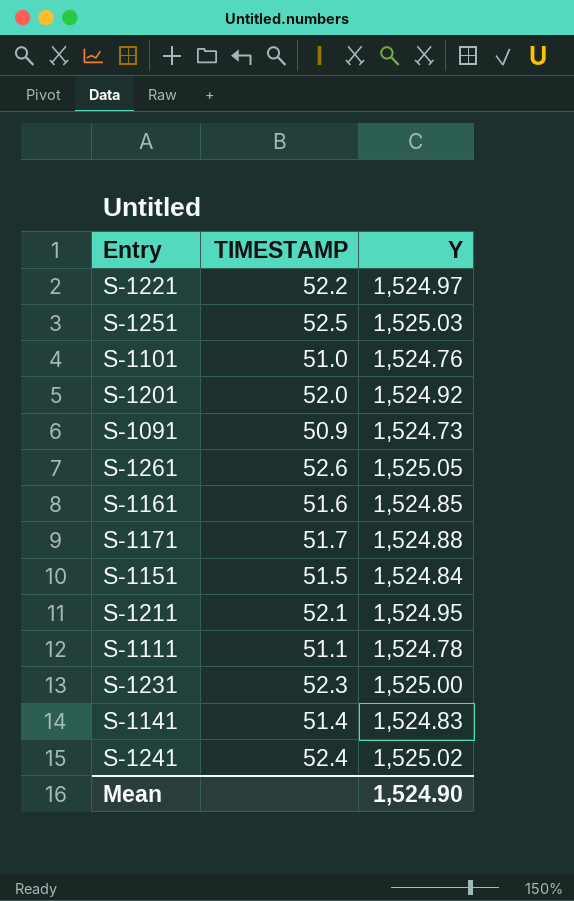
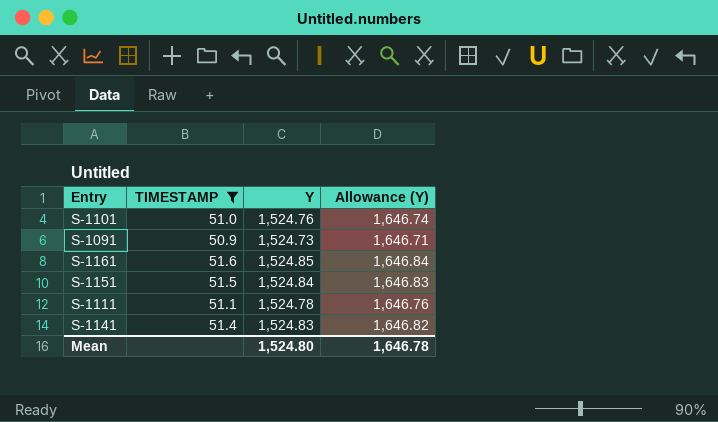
filter: none -> TIMESTAMP <= 51.6
column Allowance (Y) | formula: none -> [Y] * 1.08
Mean | Y: 1,524.90 -> 1,524.80

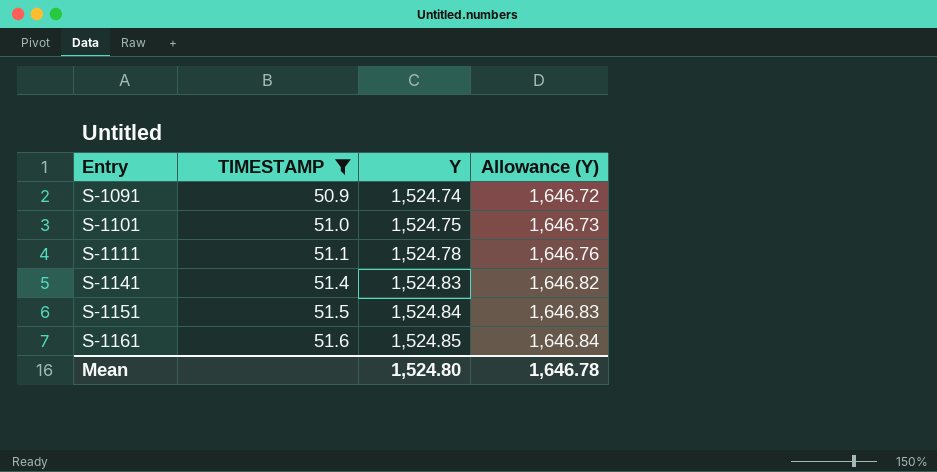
row order: none -> Entry ascending
S-1091 | Y: 1,524.73 -> 1,524.74
S-1091 | Allowance (Y): 1,646.71 -> 1,646.72
S-1101 | Y: 1,524.76 -> 1,524.75
S-1101 | Allowance (Y): 1,646.74 -> 1,646.73

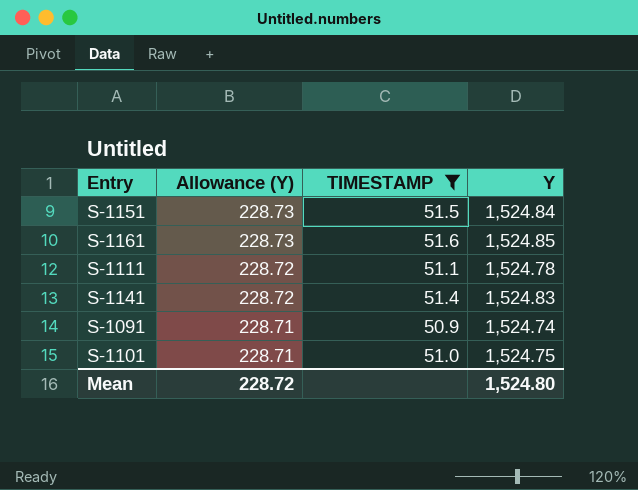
row order: Entry ascending -> Allowance (Y) descending
column Allowance (Y) | formula: [Y] * 1.08 -> [Y] * 0.15
column Allowance (Y) | position: 4 -> 2
Mean | Allowance (Y): 1,646.78 -> 228.72

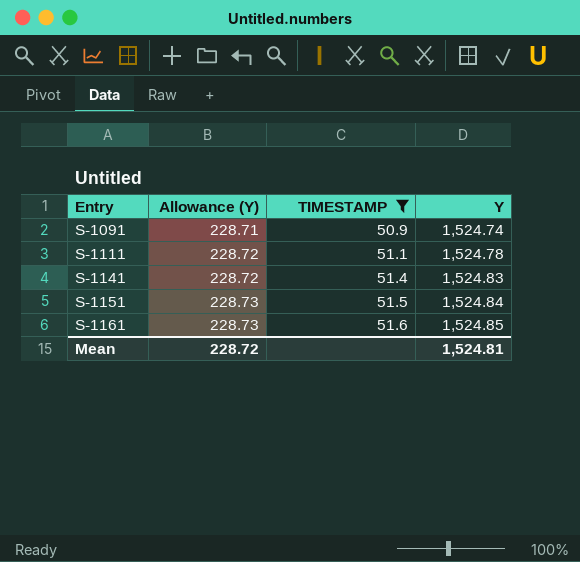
row order: Allowance (Y) descending -> Entry ascending
row S-1101: 228.71 | 51.0 | 1,524.75 -> none
Mean | Y: 1,524.80 -> 1,524.81

